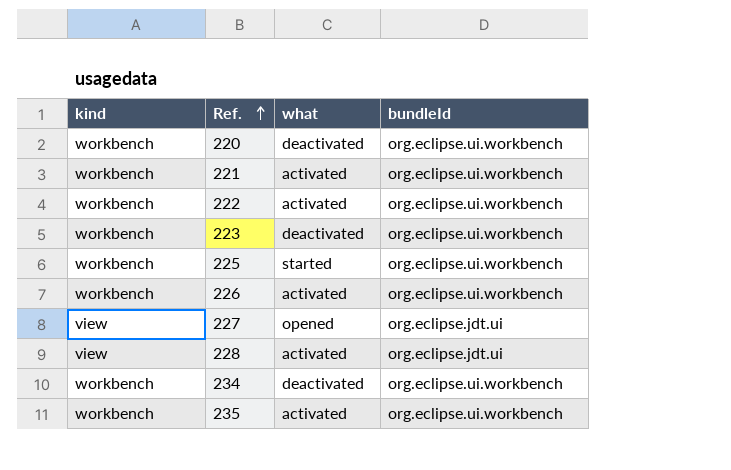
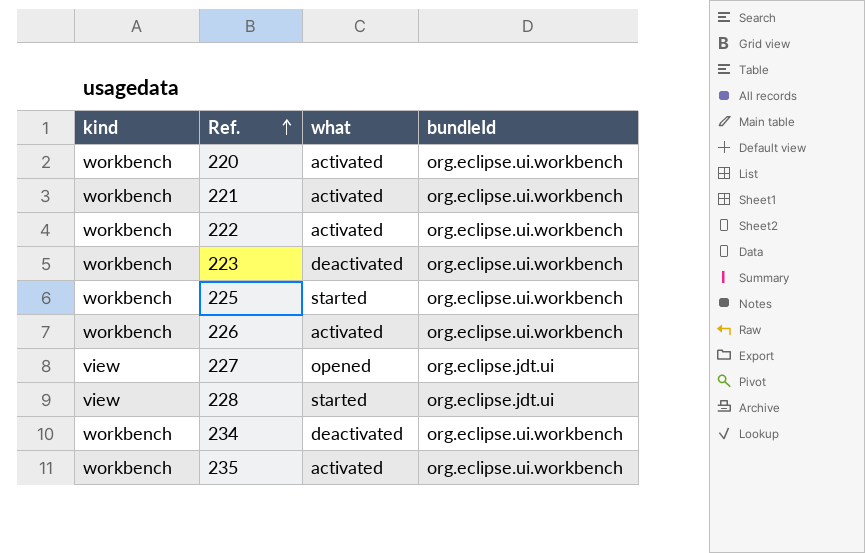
220 | what: deactivated -> activated
228 | what: activated -> started

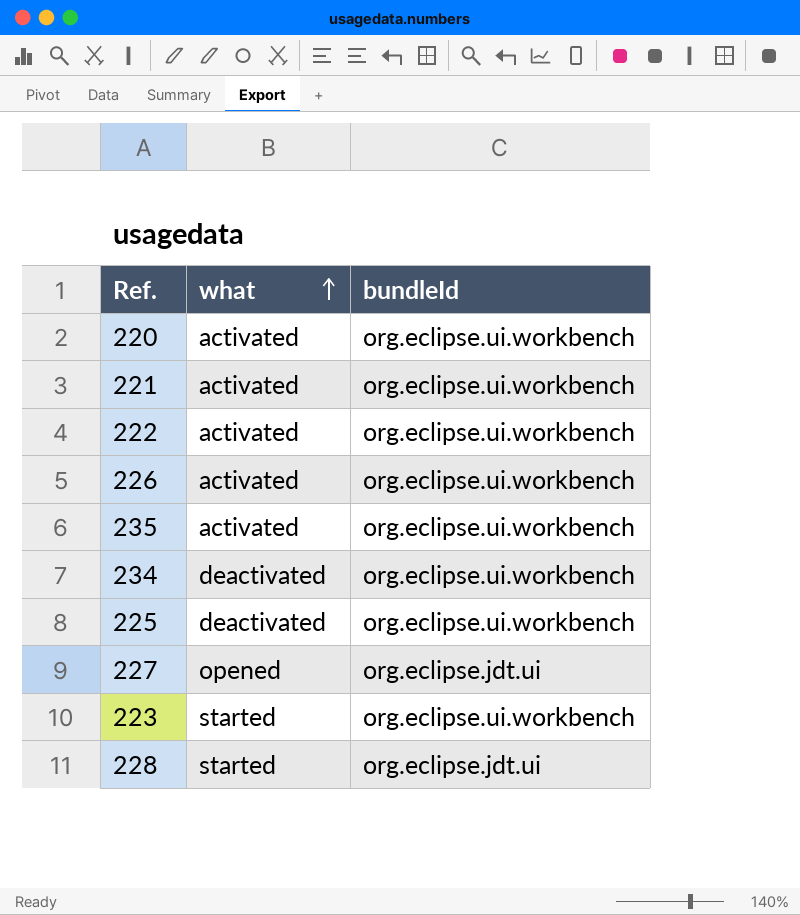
row order: Ref. ascending -> what ascending
column kind | position: 1 -> none
225 | what: started -> deactivated
223 | what: deactivated -> started

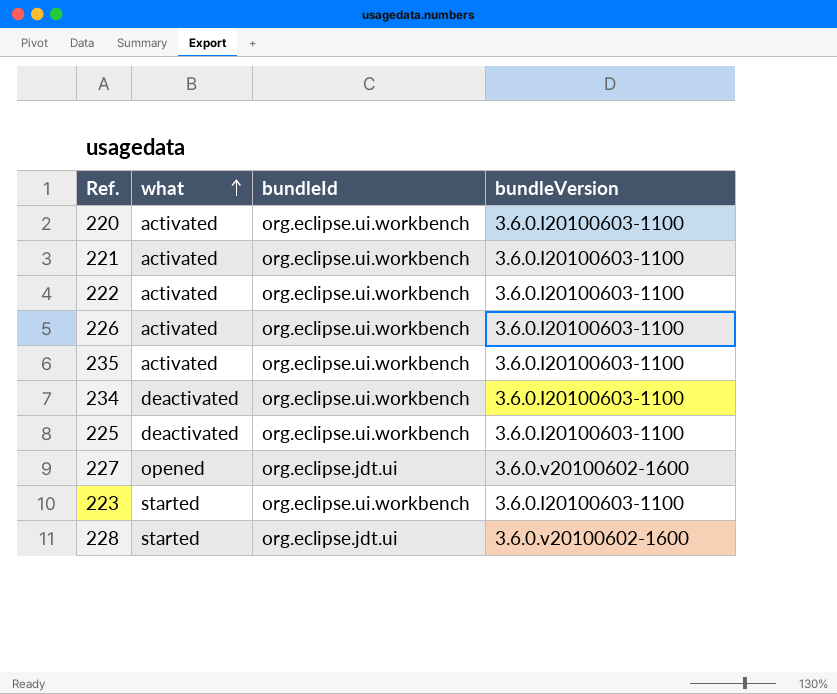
column bundleVersion | position: none -> 4

